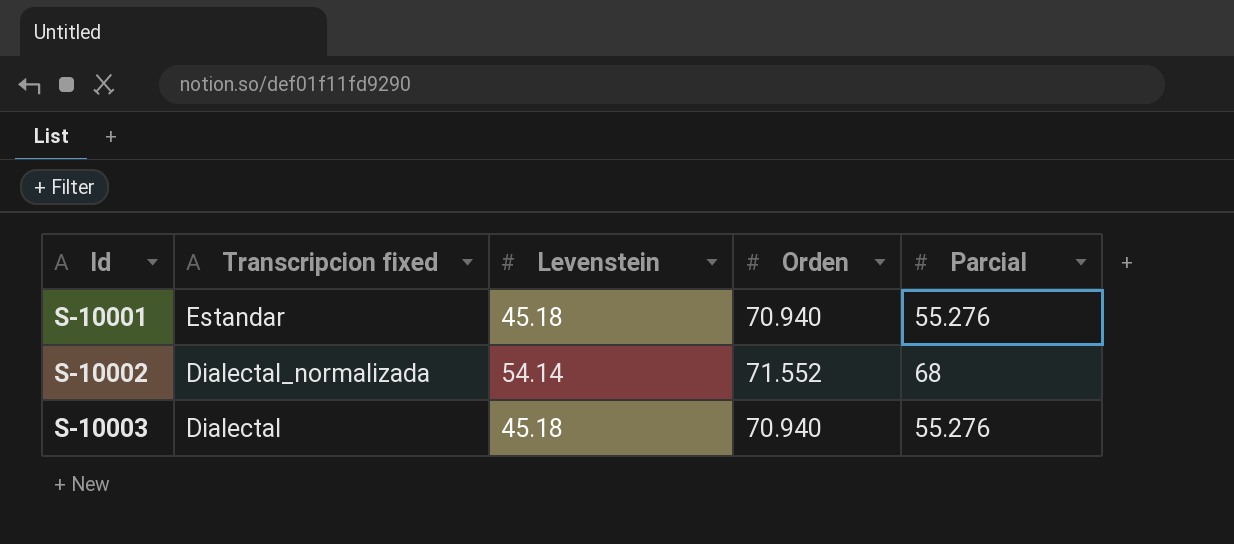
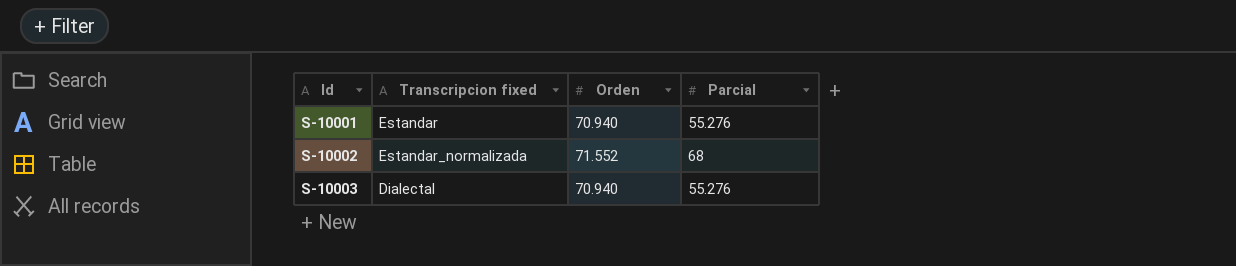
column Levenstein | position: 3 -> none
S-10002 | Transcripcion fixed: Dialectal_normalizada -> Estandar_normalizada

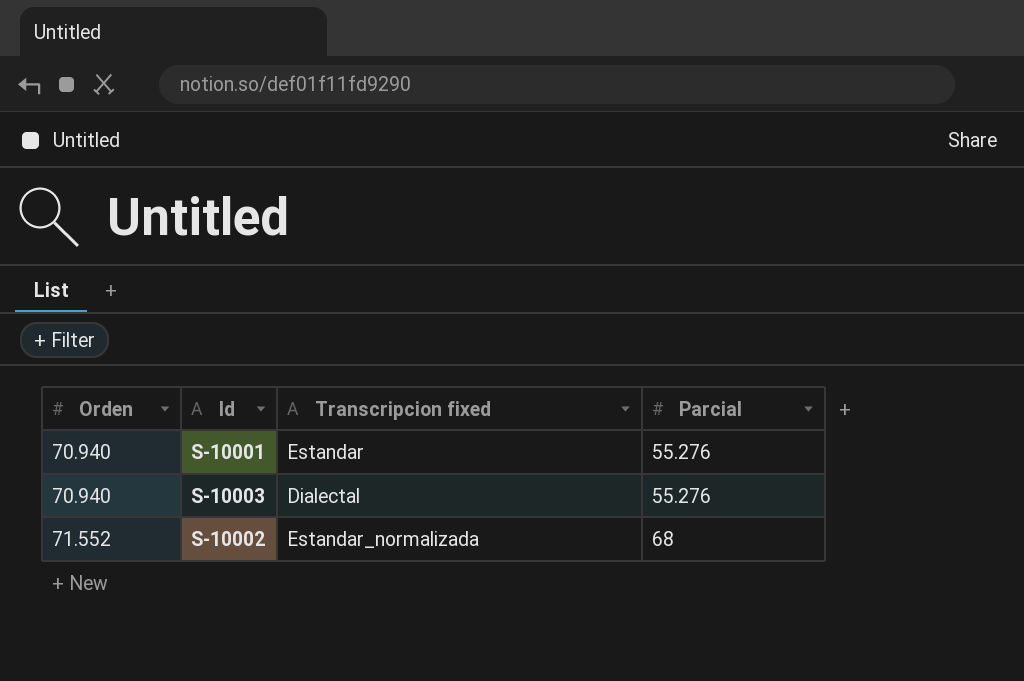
row order: Id ascending -> Orden ascending
column Orden | position: 3 -> 1

